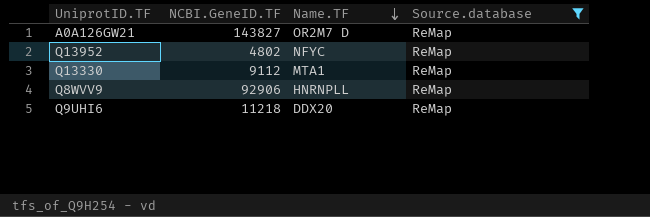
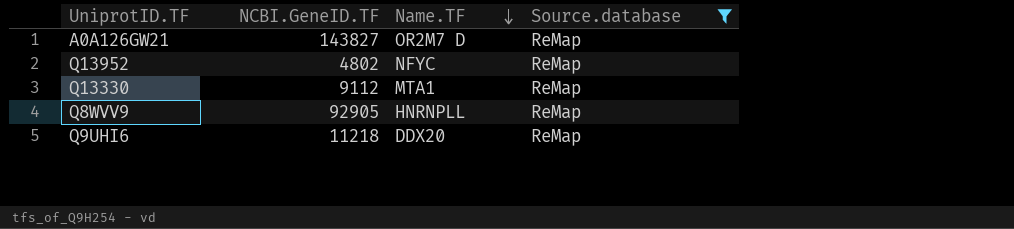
Q8WVV9 | NCBI.GeneID.TF: 92906 -> 92905

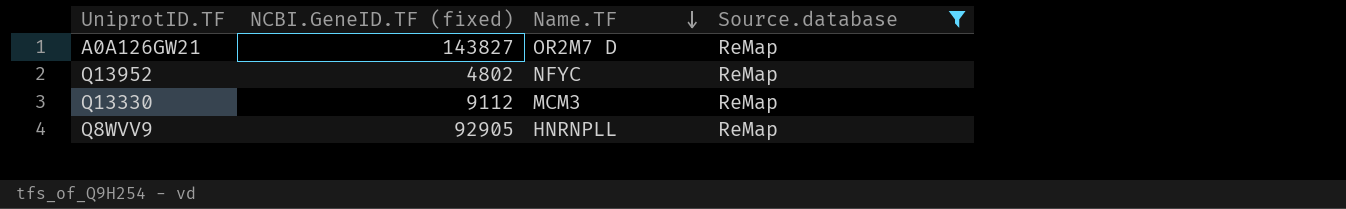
column name: NCBI.GeneID.TF -> NCBI.GeneID.TF (fixed)
row Q9UHI6: 11218 | DDX20 | ReMap -> none
Q13330 | Name.TF: MTA1 -> MCM3

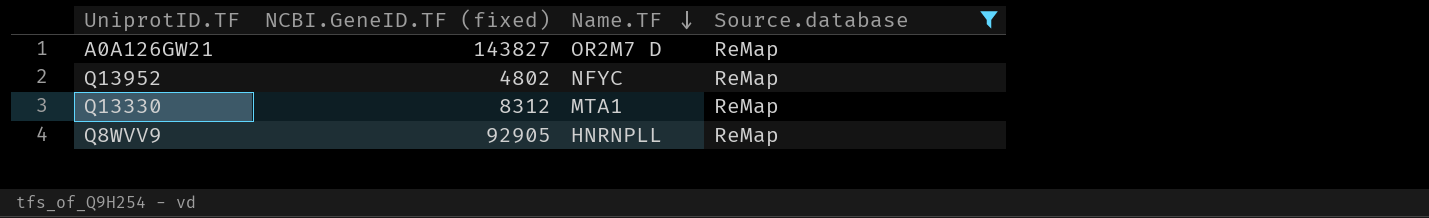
Q13330 | NCBI.GeneID.TF (fixed): 9112 -> 8312
Q13330 | Name.TF: MCM3 -> MTA1

